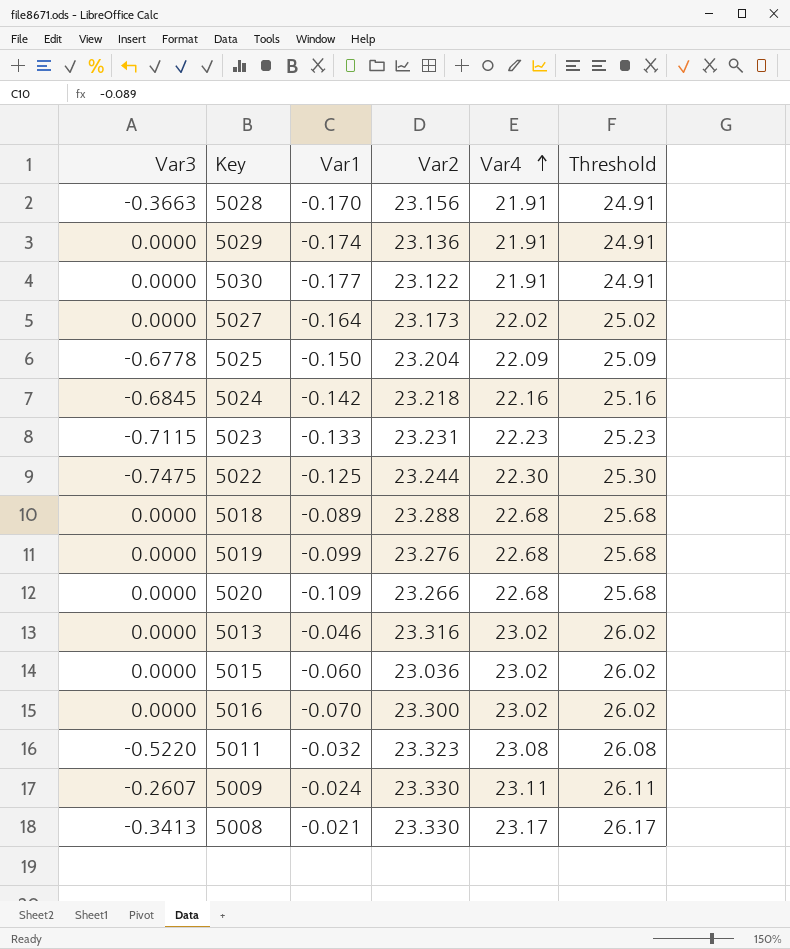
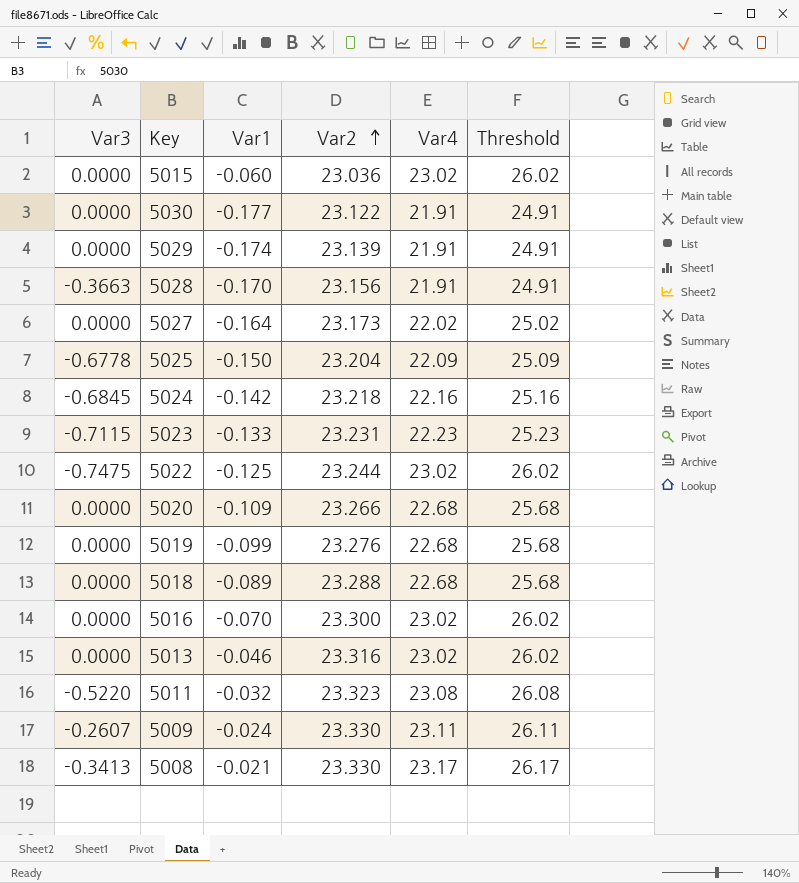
row order: Var4 ascending -> Var2 ascending
5029 | Var2: 23.136 -> 23.139
5022 | Var4: 22.30 -> 23.02
5022 | Threshold: 25.30 -> 26.02

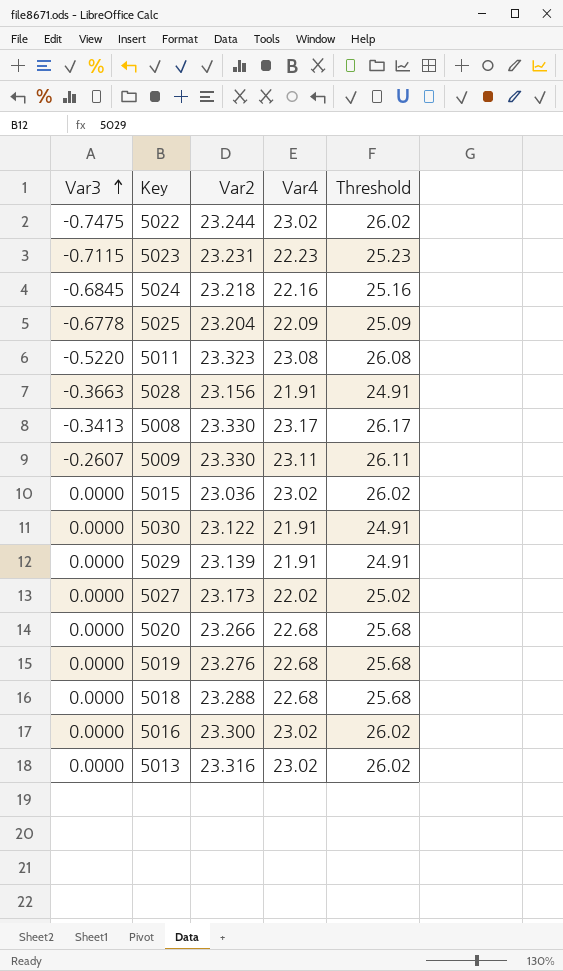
row order: Var2 ascending -> Var3 ascending
column Var1 | position: 3 -> none

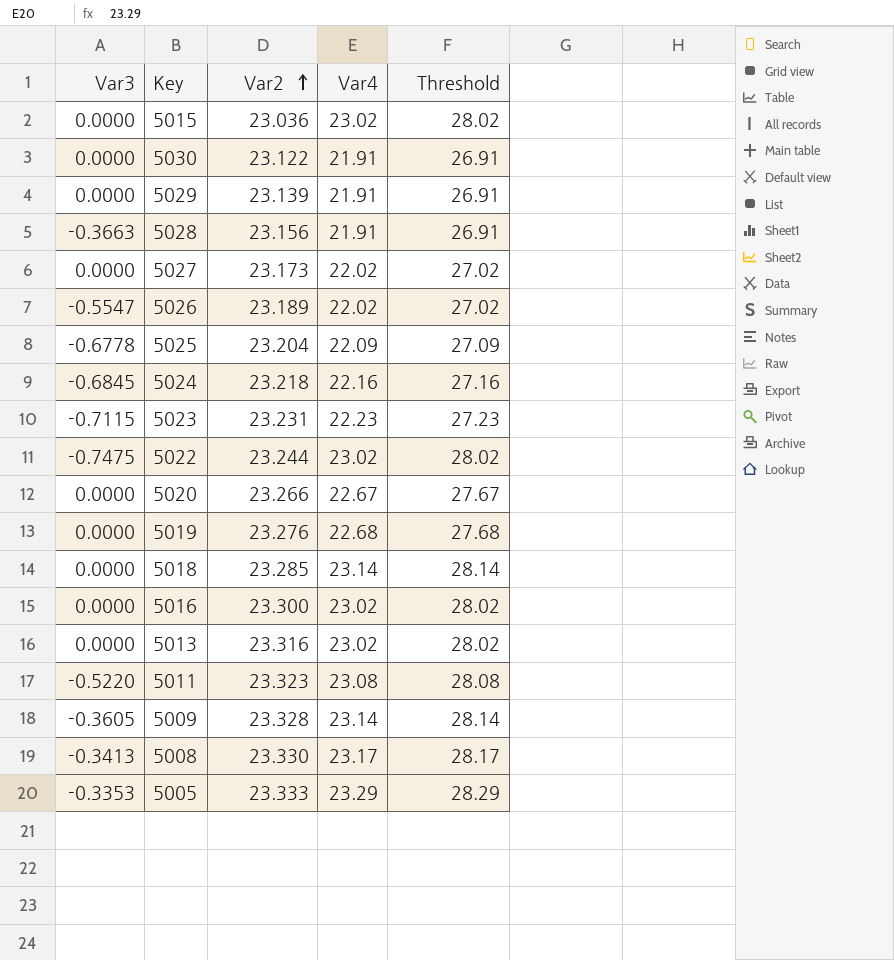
row order: Var3 ascending -> Var2 ascending
column Threshold | formula: [Var4] + 3 -> [Var4] + 5
row 5026: none -> -0.5547 | 23.189 | 22.02 | 27.02
5020 | Var4: 22.68 -> 22.67
5018 | Var2: 23.288 -> 23.285
5018 | Var4: 22.68 -> 23.14
5009 | Var3: -0.2607 -> -0.3605
5009 | Var2: 23.330 -> 23.328
5009 | Var4: 23.11 -> 23.14
row 5005: none -> -0.3353 | 23.333 | 23.29 | 28.29

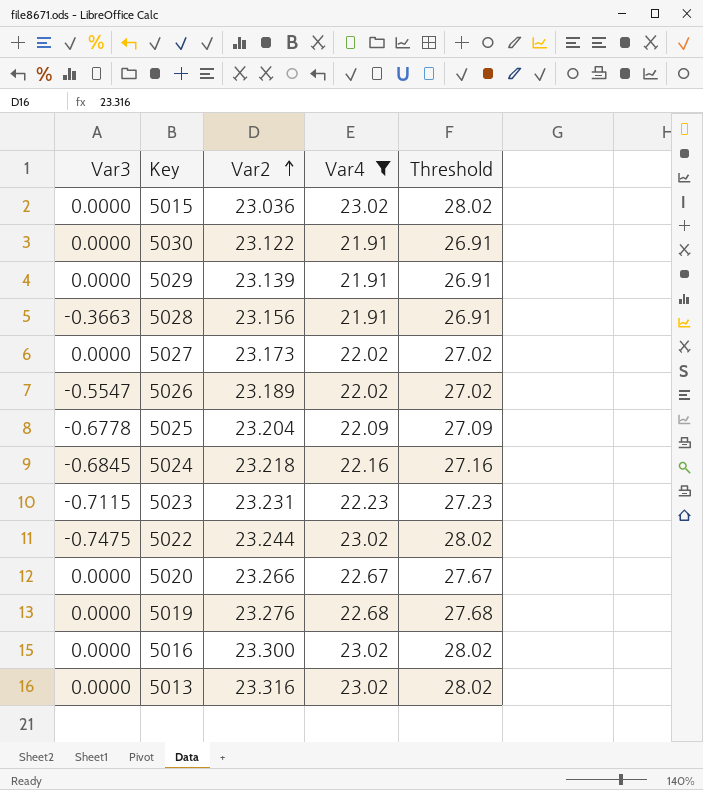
filter: none -> Var4 <= 23.02

